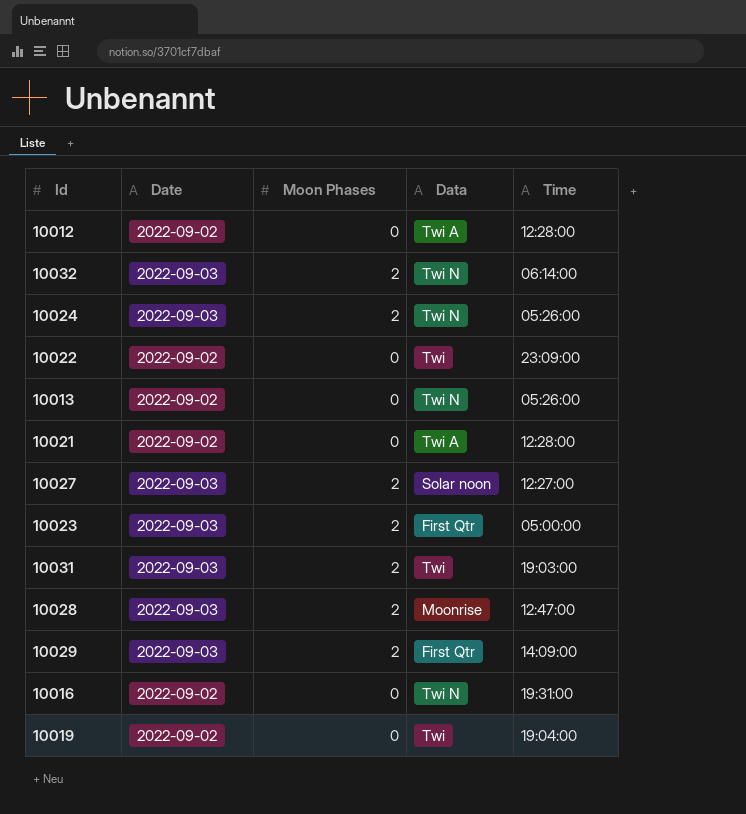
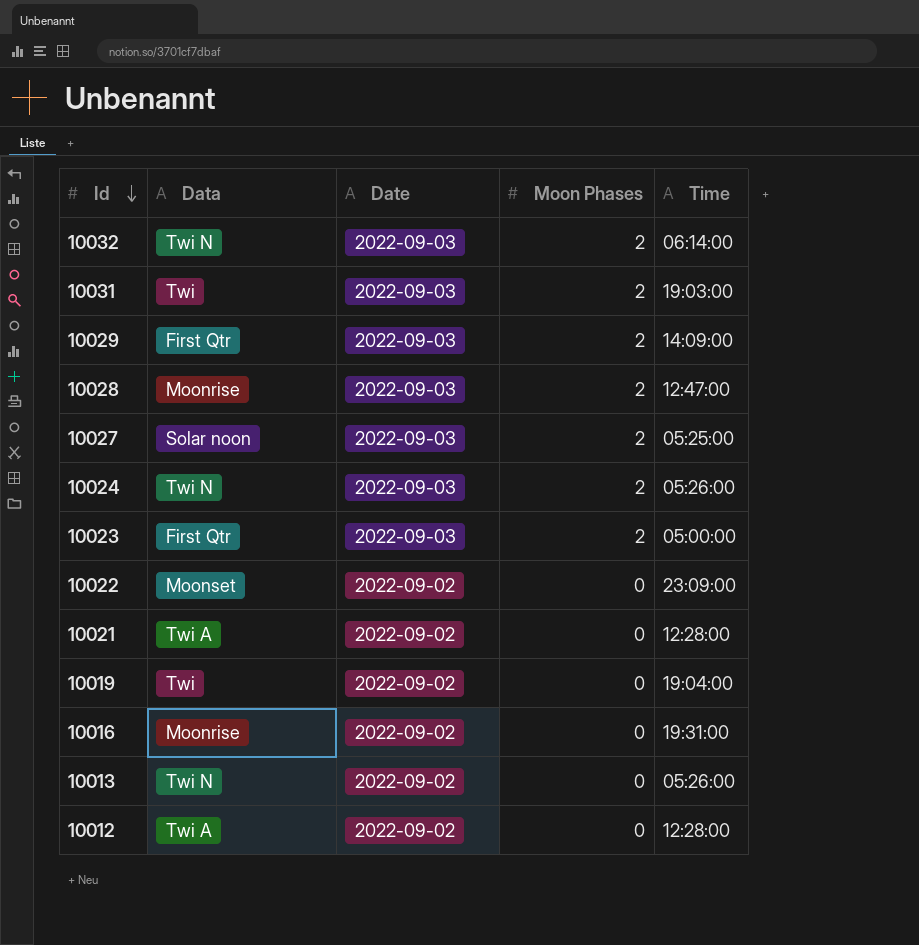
row order: none -> Id descending
column Data | position: 4 -> 2
10027 | Time: 12:27:00 -> 05:25:00
10022 | Data: Twi -> Moonset
10016 | Data: Twi N -> Moonrise

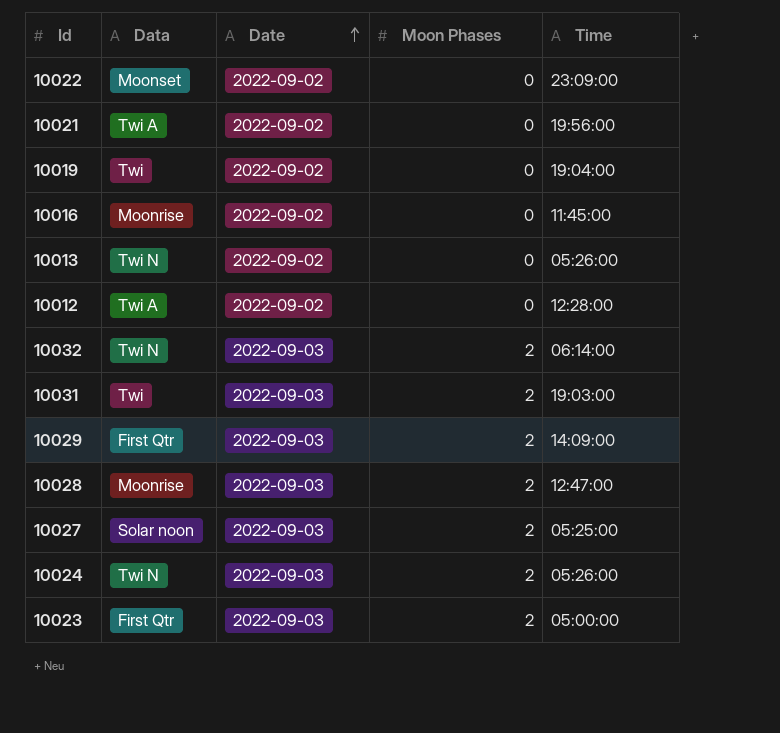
row order: Id descending -> Date ascending
10021 | Time: 12:28:00 -> 19:56:00
10016 | Time: 19:31:00 -> 11:45:00

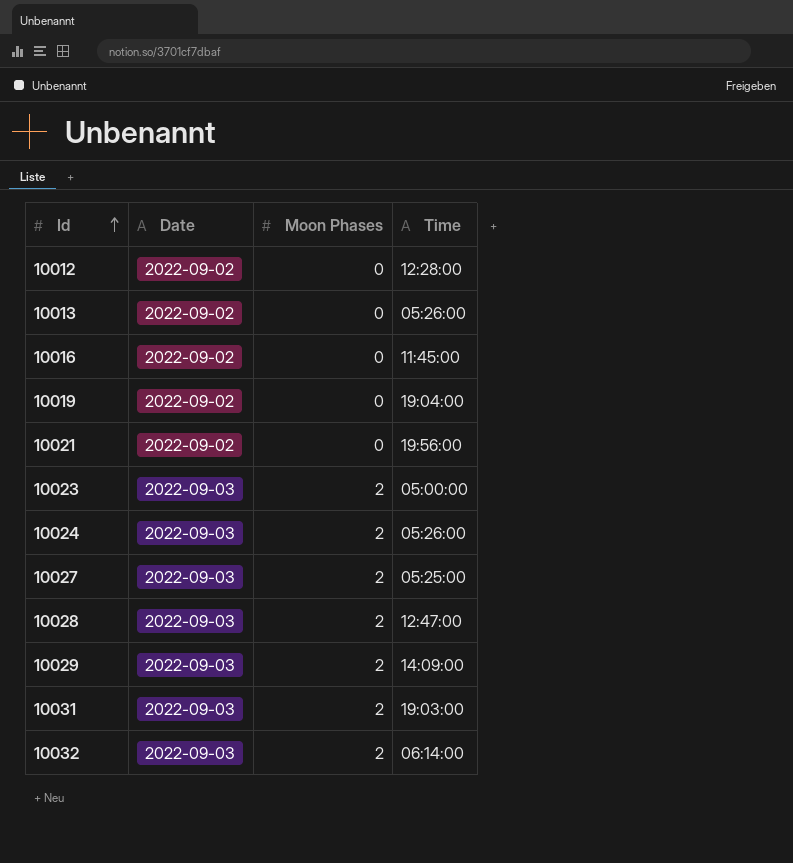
row order: Date ascending -> Id ascending
column Data | position: 2 -> none
row 10022: Moonset | 2022-09-02 | 0 | 23:09:00 -> none

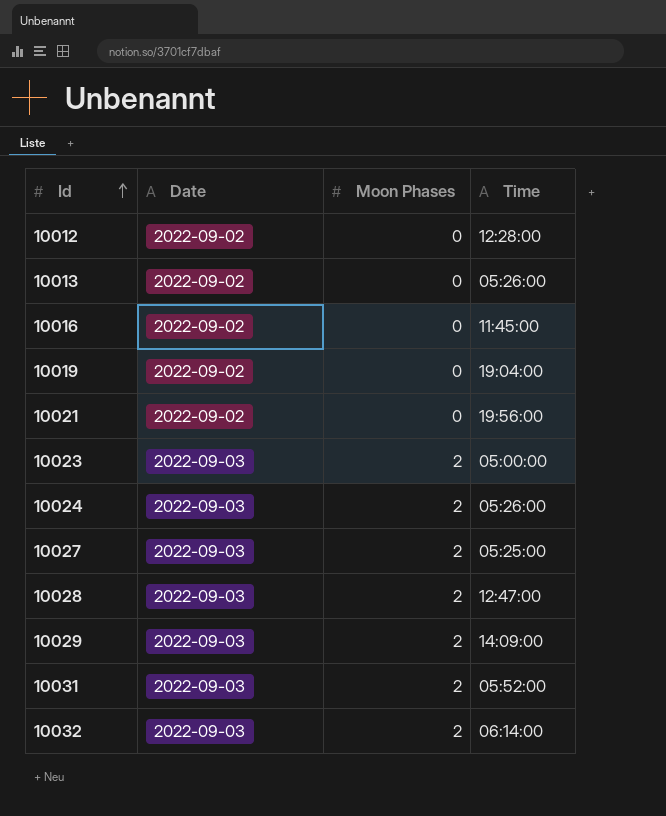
10031 | Time: 19:03:00 -> 05:52:00

